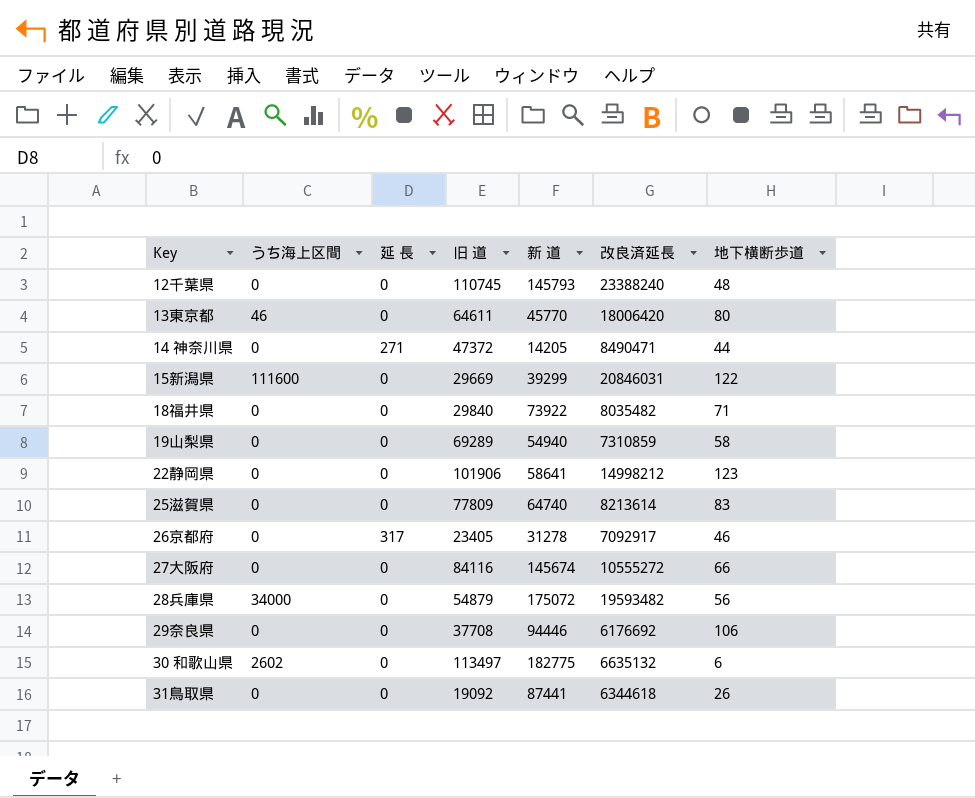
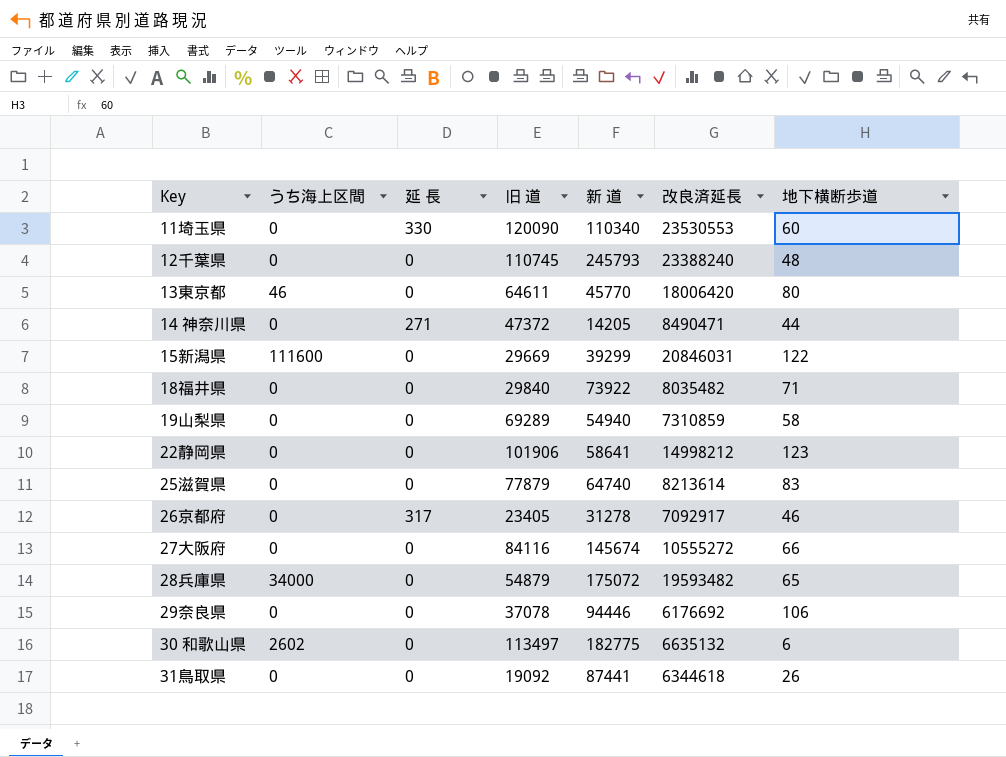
row 11埼玉県: none -> 0 | 330 | 120090 | 110340 | 23530553 | 60
12千葉県 | 新 道: 145793 -> 245793
25滋賀県 | 旧 道: 77809 -> 77879
28兵庫県 | 地下横断歩道: 56 -> 65
29奈良県 | 旧 道: 37708 -> 37078

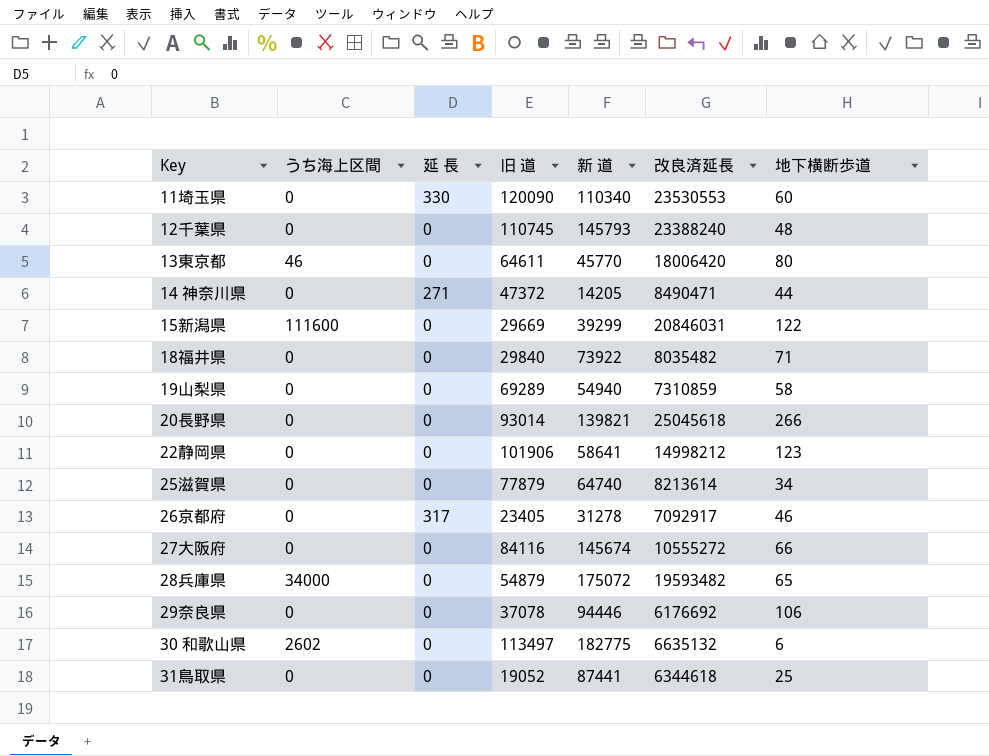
12千葉県 | 新 道: 245793 -> 145793
row 20長野県: none -> 0 | 0 | 93014 | 139821 | 25045618 | 266
25滋賀県 | 地下横断歩道: 83 -> 34
31鳥取県 | 旧 道: 19092 -> 19052
31鳥取県 | 地下横断歩道: 26 -> 25

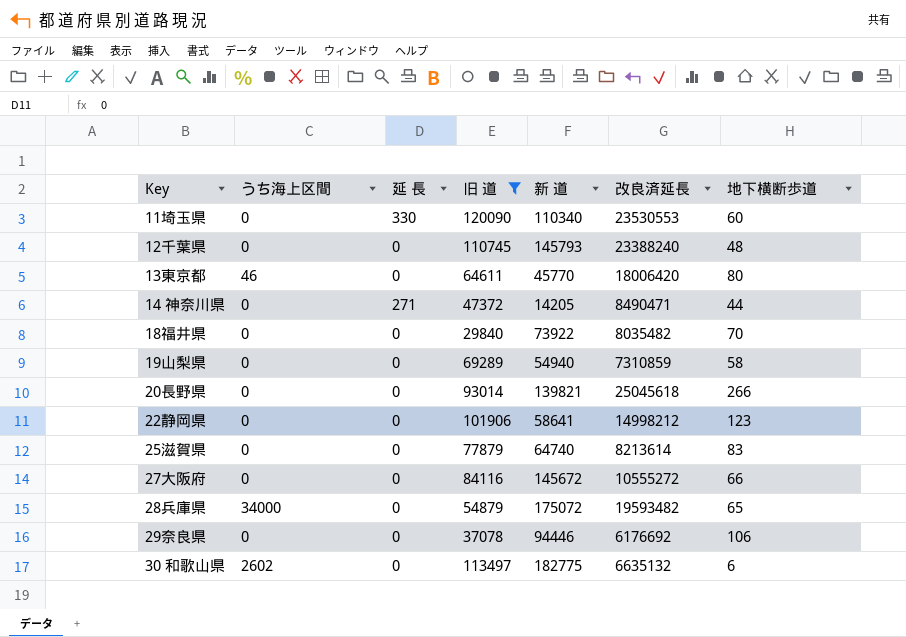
filter: none -> 旧 道 >= 29840
18福井県 | 地下横断歩道: 71 -> 70
25滋賀県 | 地下横断歩道: 34 -> 83
27大阪府 | 新 道: 145674 -> 145672

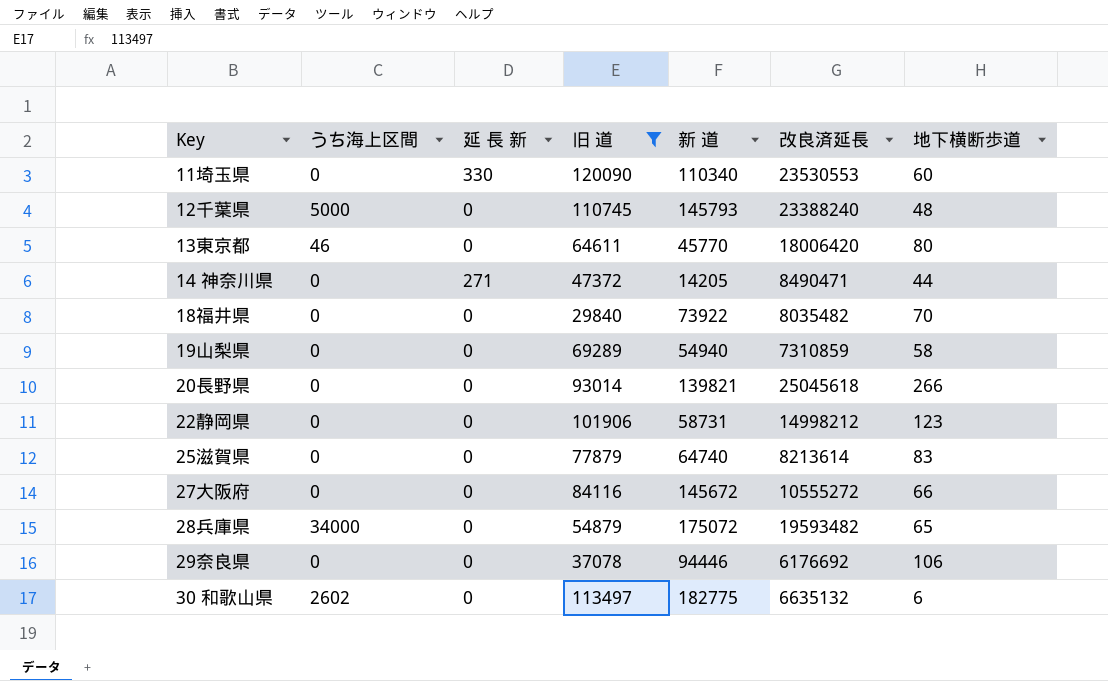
column name: 延 長 -> 延 長 新
12千葉県 | うち海上区間: 0 -> 5000
22静岡県 | 新 道: 58641 -> 58731

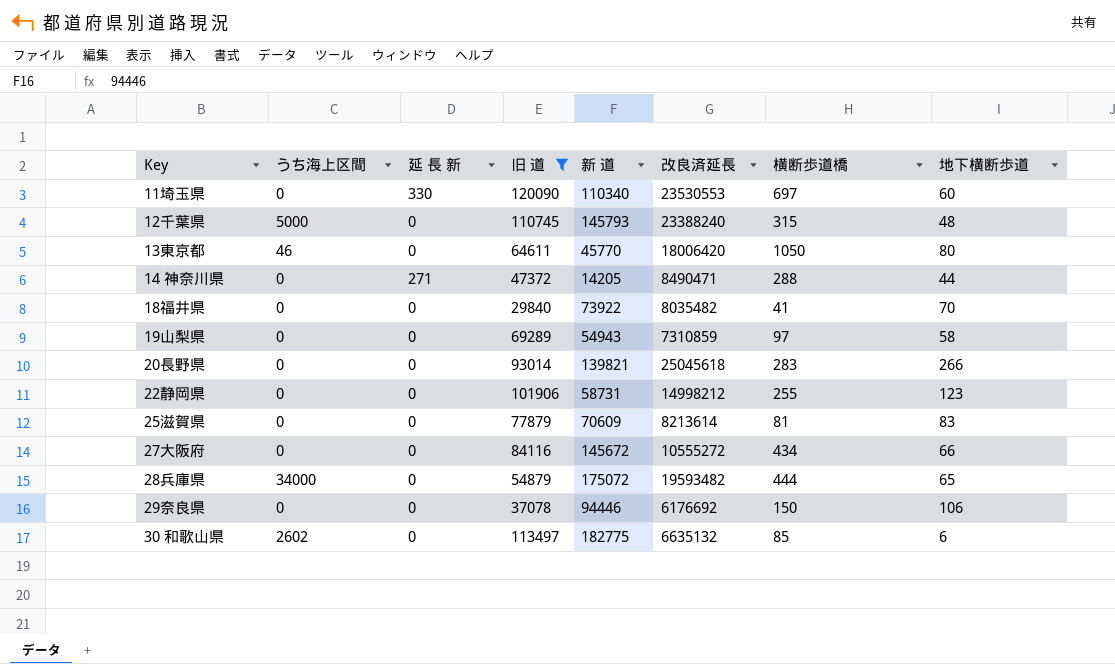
column 横断歩道橋 | position: none -> 7
19山梨県 | 新 道: 54940 -> 54943
25滋賀県 | 新 道: 64740 -> 70609

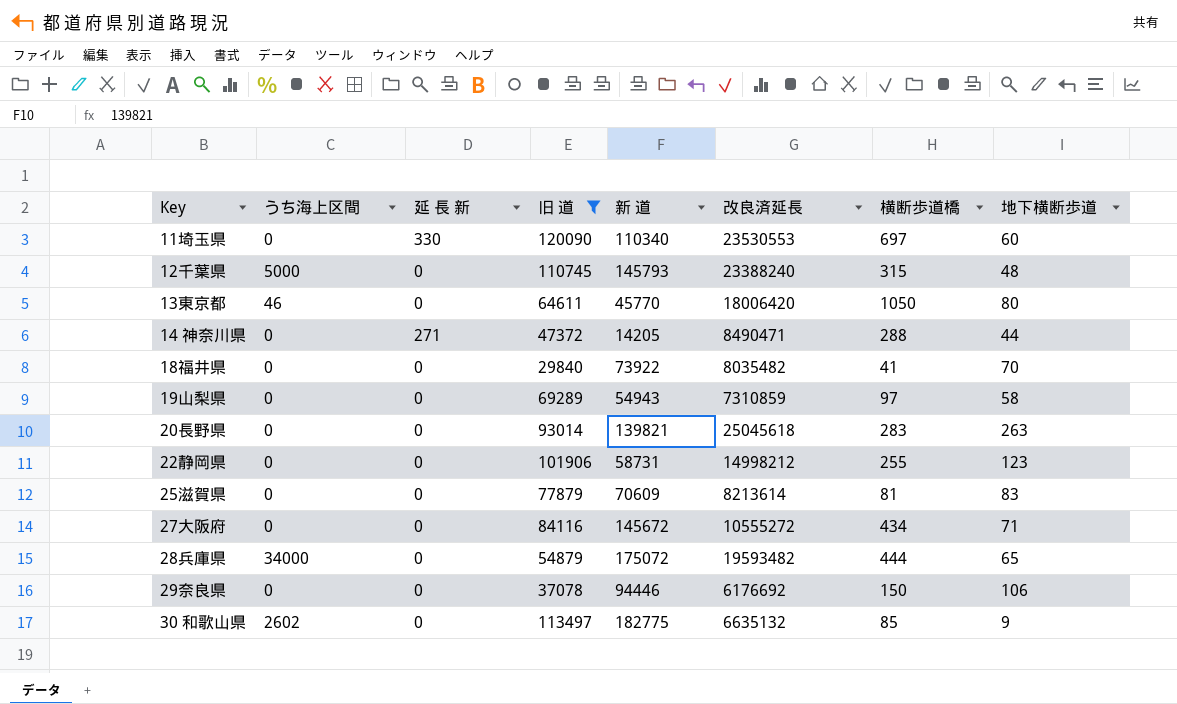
20長野県 | 地下横断歩道: 266 -> 263
27大阪府 | 地下横断歩道: 66 -> 71
30 和歌山県 | 地下横断歩道: 6 -> 9

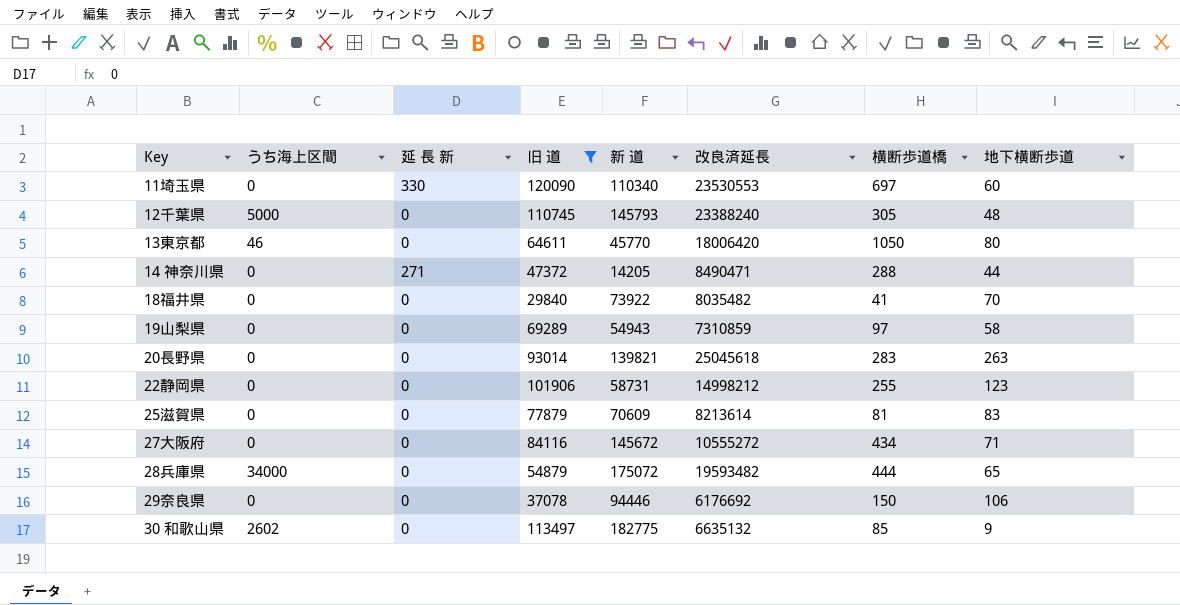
12千葉県 | 横断歩道橋: 315 -> 305

